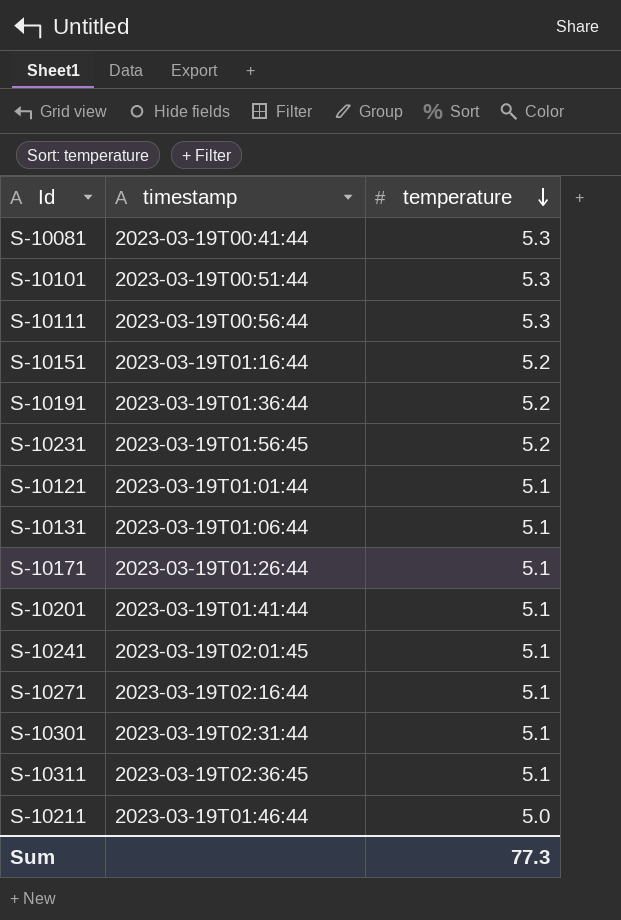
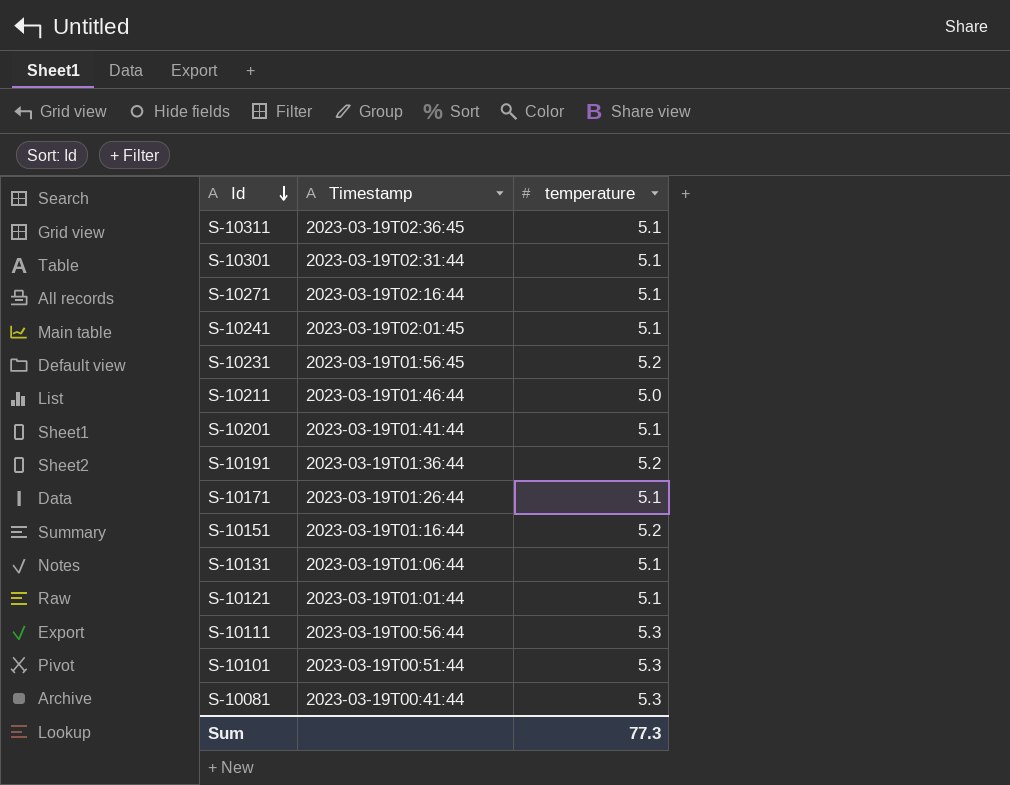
row order: temperature descending -> Id descending
column name: timestamp -> Timestamp

